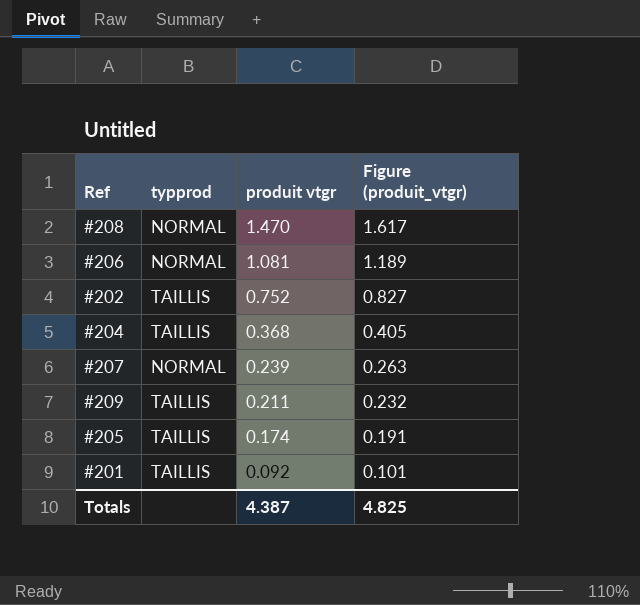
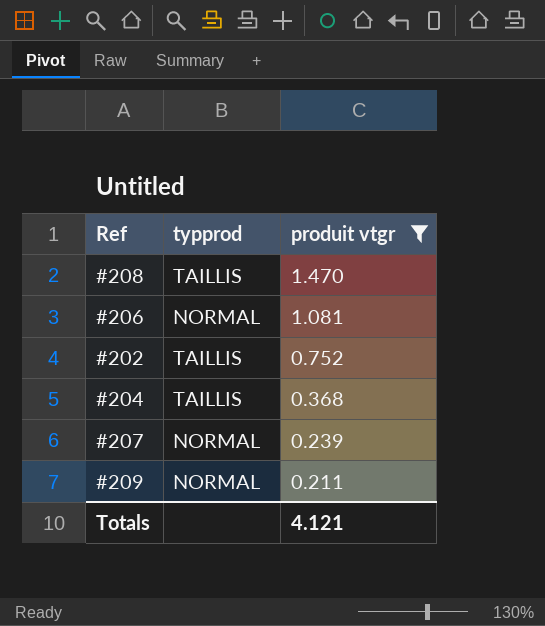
filter: none -> produit vtgr >= 0.211
column Figure (produit_vtgr) | formula: [produit vtgr] * 1.1 -> none
#208 | typprod: NORMAL -> TAILLIS
#209 | typprod: TAILLIS -> NORMAL
Totals | produit vtgr: 4.387 -> 4.121

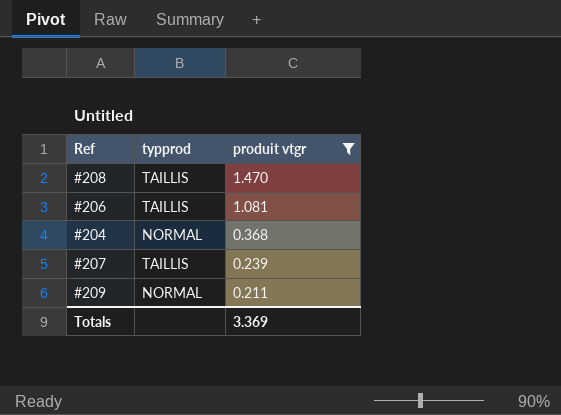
row #202: TAILLIS | 0.752 -> none
#206 | typprod: NORMAL -> TAILLIS
#204 | typprod: TAILLIS -> NORMAL
#207 | typprod: NORMAL -> TAILLIS
Totals | produit vtgr: 4.121 -> 3.369

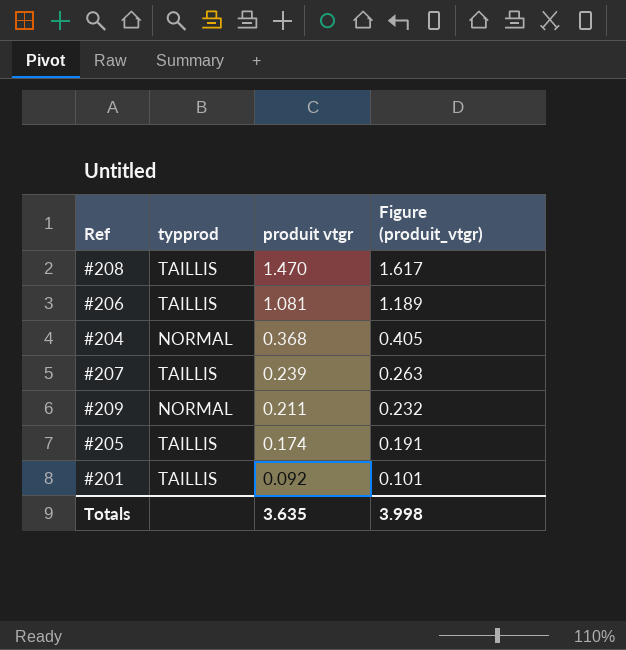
filter: produit vtgr >= 0.211 -> none
column Figure (produit_vtgr) | formula: none -> [produit vtgr] * 1.1
Totals | produit vtgr: 3.369 -> 3.635

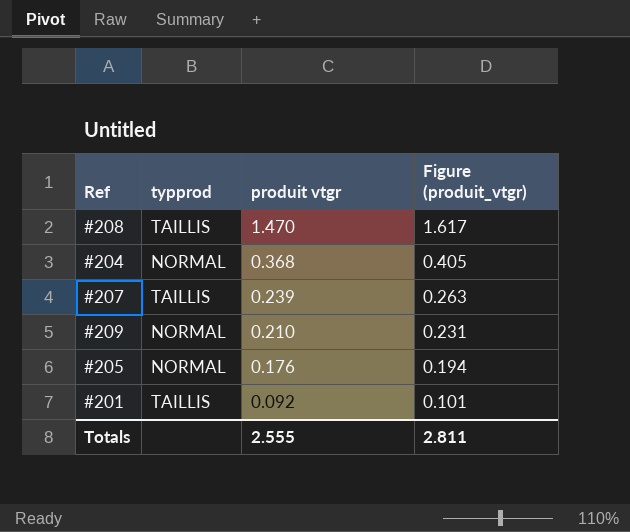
row #206: TAILLIS | 1.081 | 1.189 -> none
#209 | produit vtgr: 0.211 -> 0.210
#209 | Figure (produit_vtgr): 0.232 -> 0.231
#205 | typprod: TAILLIS -> NORMAL
#205 | produit vtgr: 0.174 -> 0.176
#205 | Figure (produit_vtgr): 0.191 -> 0.194
Totals | produit vtgr: 3.635 -> 2.555
Totals | Figure (produit_vtgr): 3.998 -> 2.811

